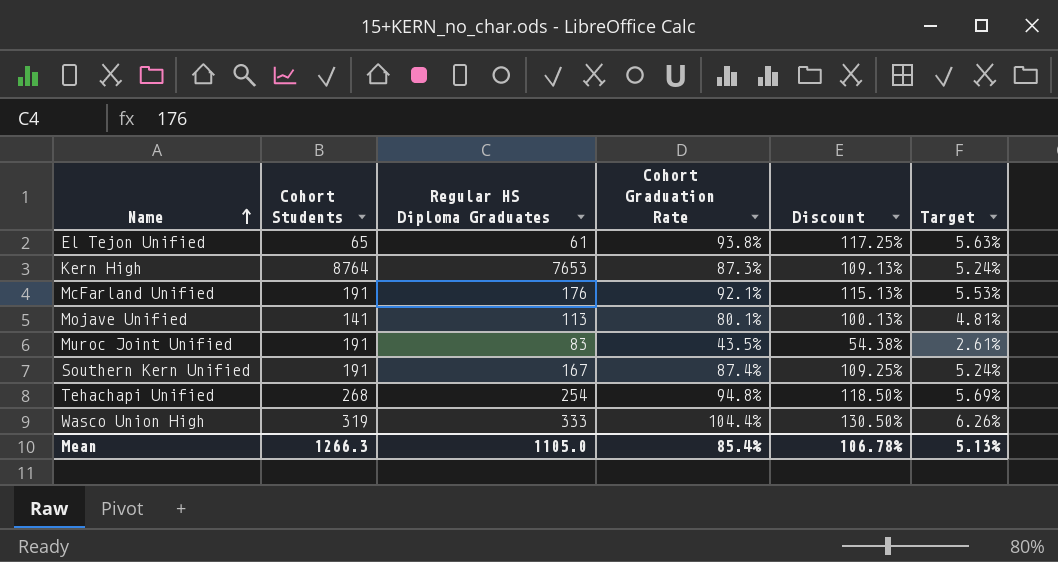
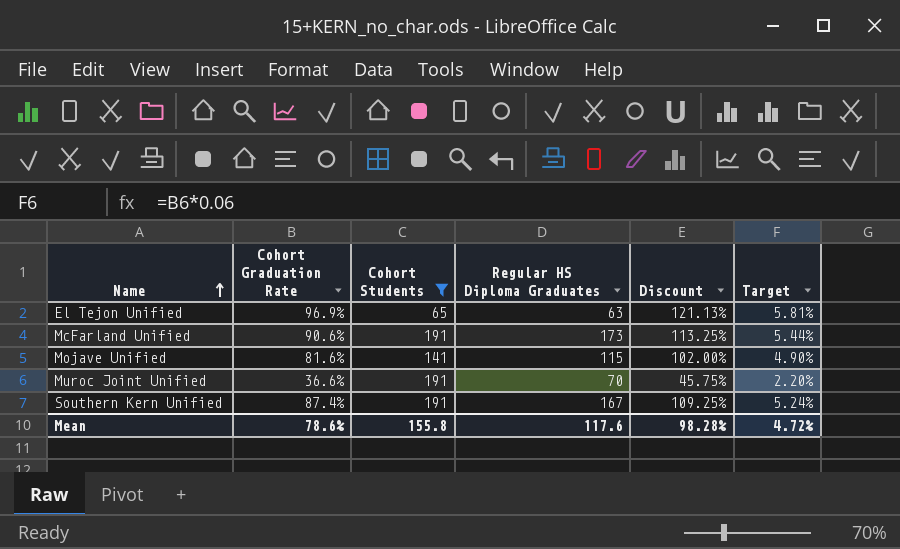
filter: none -> Cohort Students <= 191
column Cohort Graduation Rate | position: 4 -> 2
El Tejon Unified | Cohort Graduation Rate: 93.8% -> 96.9%
El Tejon Unified | Regular HS Diploma Graduates: 61 -> 63
El Tejon Unified | Discount: 117.25% -> 121.13%
El Tejon Unified | Target: 5.63% -> 5.81%
McFarland Unified | Cohort Graduation Rate: 92.1% -> 90.6%
McFarland Unified | Regular HS Diploma Graduates: 176 -> 173
McFarland Unified | Discount: 115.13% -> 113.25%
McFarland Unified | Target: 5.53% -> 5.44%
Mojave Unified | Cohort Graduation Rate: 80.1% -> 81.6%
Mojave Unified | Regular HS Diploma Graduates: 113 -> 115
Mojave Unified | Discount: 100.13% -> 102.00%
Mojave Unified | Target: 4.81% -> 4.90%
Muroc Joint Unified | Cohort Graduation Rate: 43.5% -> 36.6%
Muroc Joint Unified | Regular HS Diploma Graduates: 83 -> 70
Muroc Joint Unified | Discount: 54.38% -> 45.75%
Muroc Joint Unified | Target: 2.61% -> 2.20%
Mean | Cohort Graduation Rate: 85.4% -> 78.6%
Mean | Cohort Students: 1266.3 -> 155.8
Mean | Regular HS Diploma Graduates: 1105.0 -> 117.6
Mean | Discount: 106.78% -> 98.28%
Mean | Target: 5.13% -> 4.72%

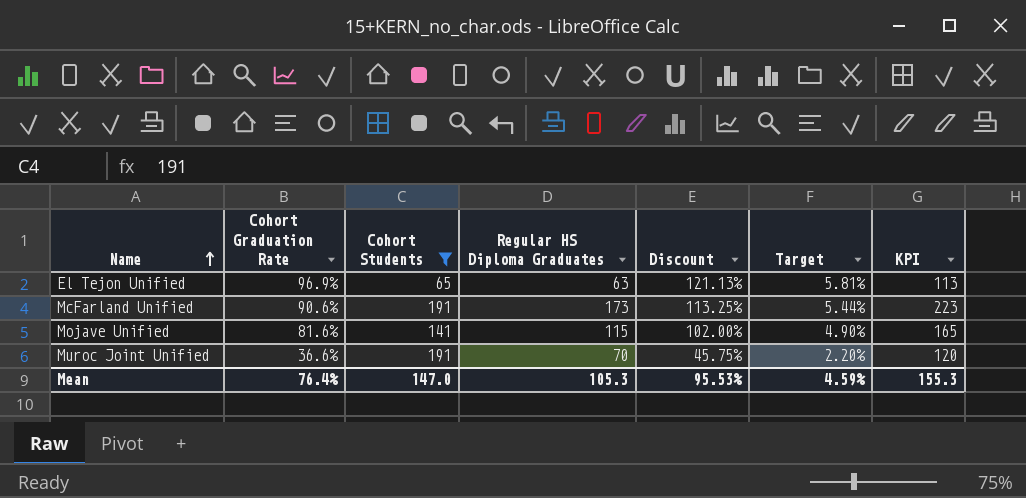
column KPI | formula: none -> [Regular HS Diploma Graduates] + 50
row Southern Kern Unified: 87.4% | 191 | 167 | 109.25% | 5.24% -> none
Mean | Cohort Graduation Rate: 78.6% -> 76.4%
Mean | Cohort Students: 155.8 -> 147.0
Mean | Regular HS Diploma Graduates: 117.6 -> 105.3
Mean | Discount: 98.28% -> 95.53%
Mean | Target: 4.72% -> 4.59%

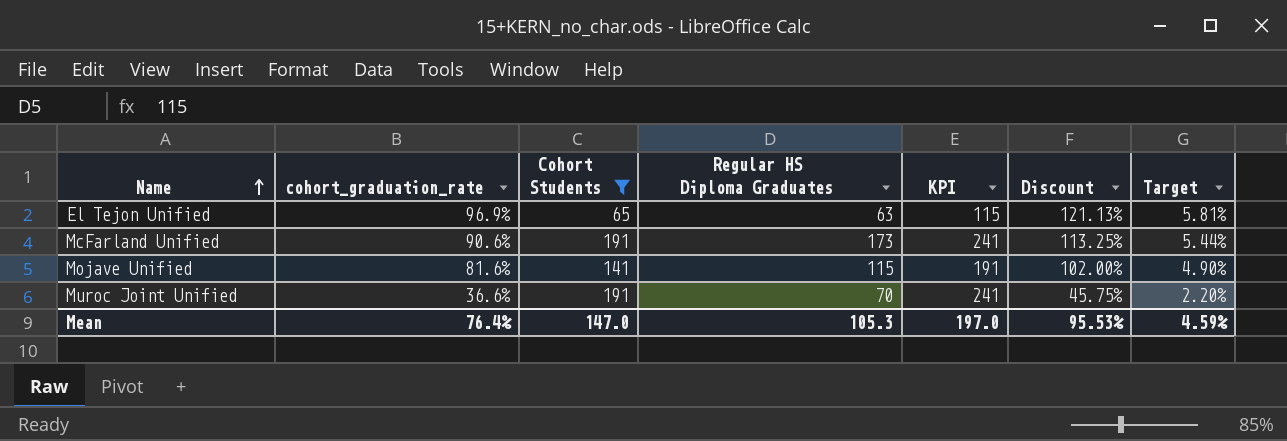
column name: Cohort Graduation Rate -> cohort_graduation_rate
column KPI | formula: [Regular HS Diploma Graduates] + 50 -> [Cohort Students] + 50
column KPI | position: 7 -> 5
Mean | KPI: 155.3 -> 197.0

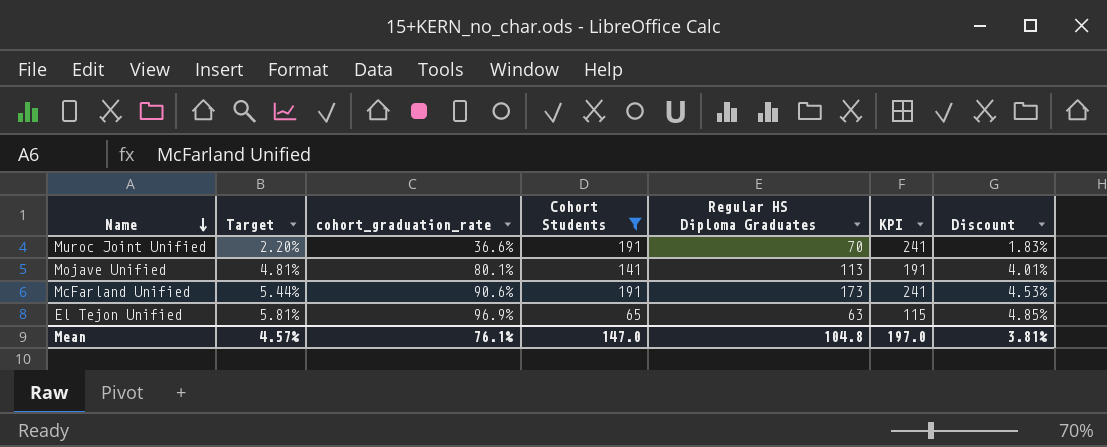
row order: Name ascending -> Name descending
column Target | position: 7 -> 2
column Discount | formula: [cohort_graduation_rate] * 1.25 -> [cohort_graduation_rate] * 0.05
Mojave Unified | Target: 4.90% -> 4.81%
Mojave Unified | cohort_graduation_rate: 81.6% -> 80.1%
Mojave Unified | Regular HS Diploma Graduates: 115 -> 113
Mean | Target: 4.59% -> 4.57%
Mean | cohort_graduation_rate: 76.4% -> 76.1%
Mean | Regular HS Diploma Graduates: 105.3 -> 104.8
Mean | Discount: 95.53% -> 3.81%

